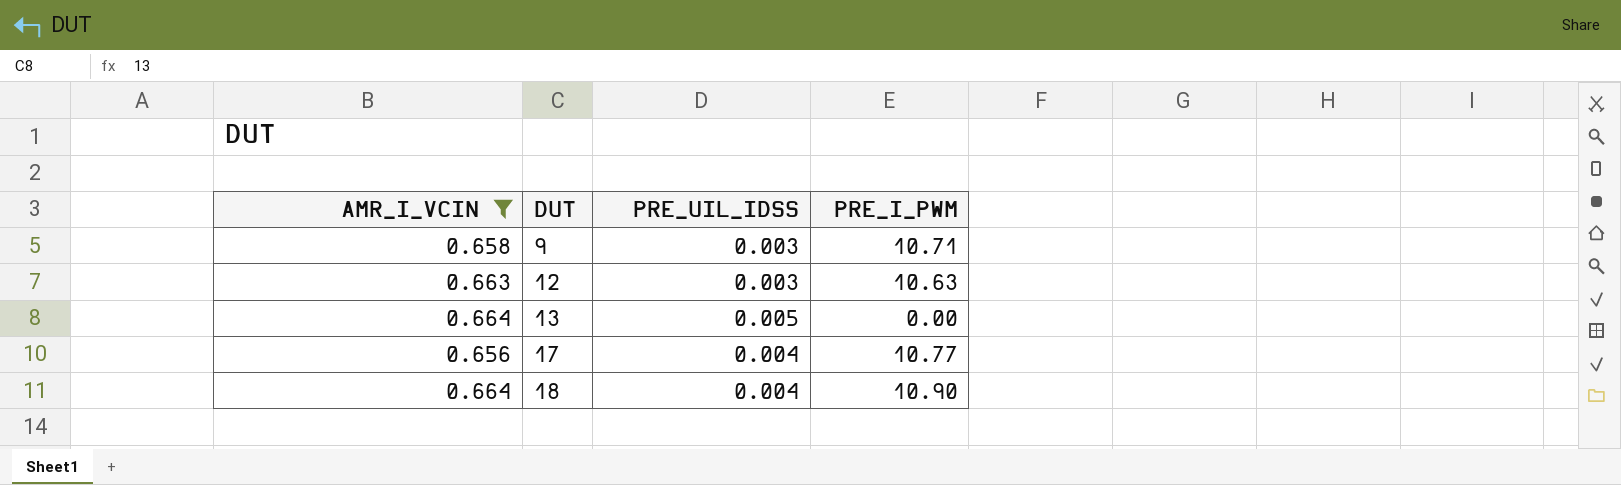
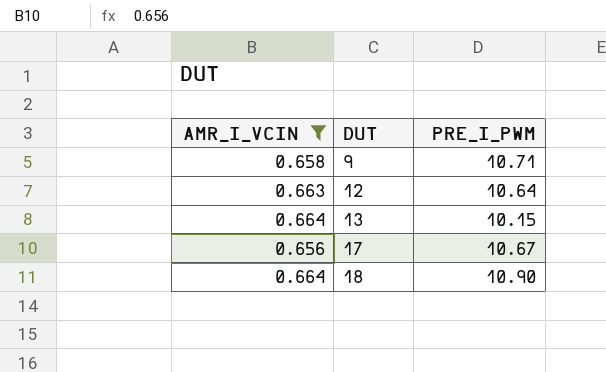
column PRE_UIL_IDSS | position: 3 -> none
12 | PRE_I_PWM: 10.63 -> 10.64
13 | PRE_I_PWM: 0.00 -> 10.15
17 | PRE_I_PWM: 10.77 -> 10.67

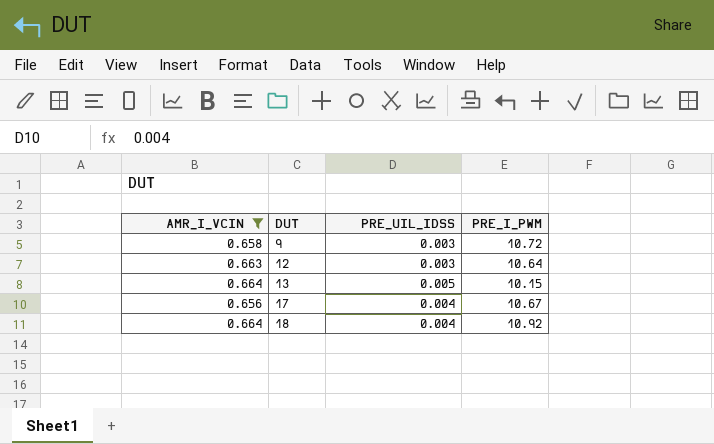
column PRE_UIL_IDSS | position: none -> 3
9 | PRE_I_PWM: 10.71 -> 10.72
18 | PRE_I_PWM: 10.90 -> 10.92

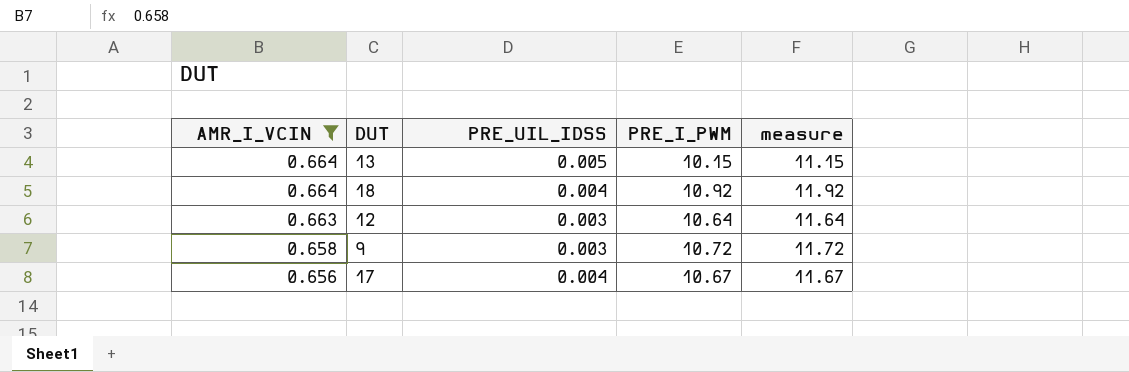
row order: DUT ascending -> AMR_I_VCIN descending
column measure | formula: none -> [PRE_I_PWM] + 1

